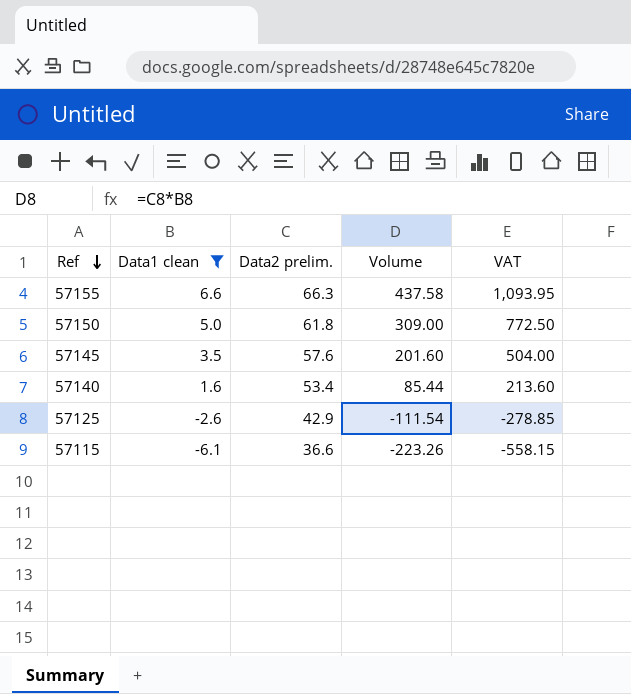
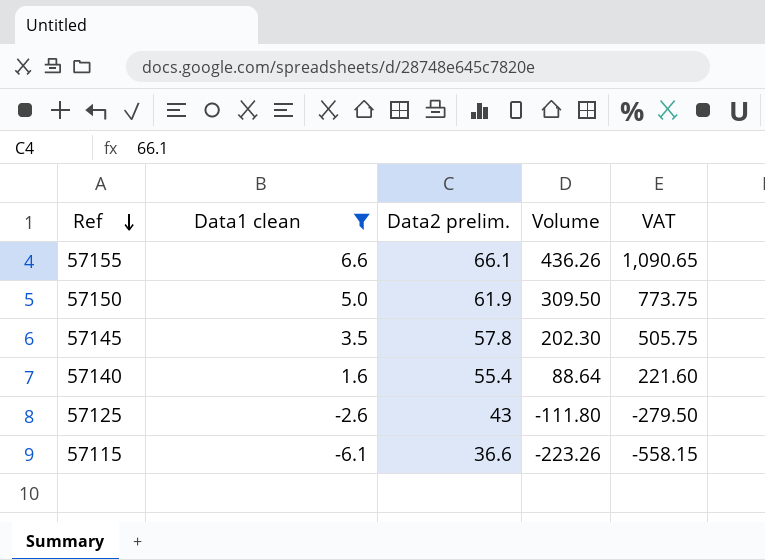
57155 | Data2 prelim.: 66.3 -> 66.1
57155 | Volume: 437.58 -> 436.26
57155 | VAT: 1,093.95 -> 1,090.65
57150 | Data2 prelim.: 61.8 -> 61.9
57150 | Volume: 309.00 -> 309.50
57150 | VAT: 772.50 -> 773.75
57145 | Data2 prelim.: 57.6 -> 57.8
57145 | Volume: 201.60 -> 202.30
57145 | VAT: 504.00 -> 505.75
57140 | Data2 prelim.: 53.4 -> 55.4
57140 | Volume: 85.44 -> 88.64
57140 | VAT: 213.60 -> 221.60
57125 | Data2 prelim.: 42.9 -> 43
57125 | Volume: -111.54 -> -111.80
57125 | VAT: -278.85 -> -279.50

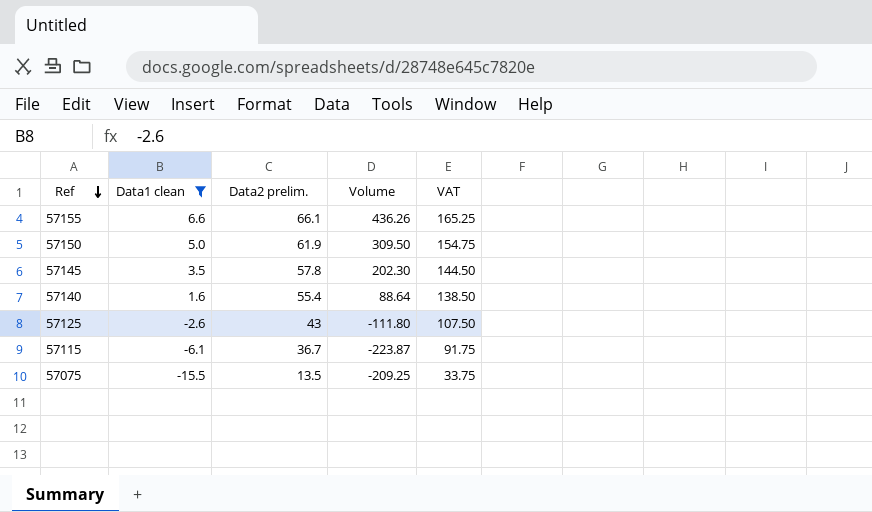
column VAT | formula: [Volume] * 2.5 -> [Data2 prelim.] * 2.5
57115 | Data2 prelim.: 36.6 -> 36.7
57115 | Volume: -223.26 -> -223.87
row 57075: none -> -15.5 | 13.5 | -209.25 | 33.75

